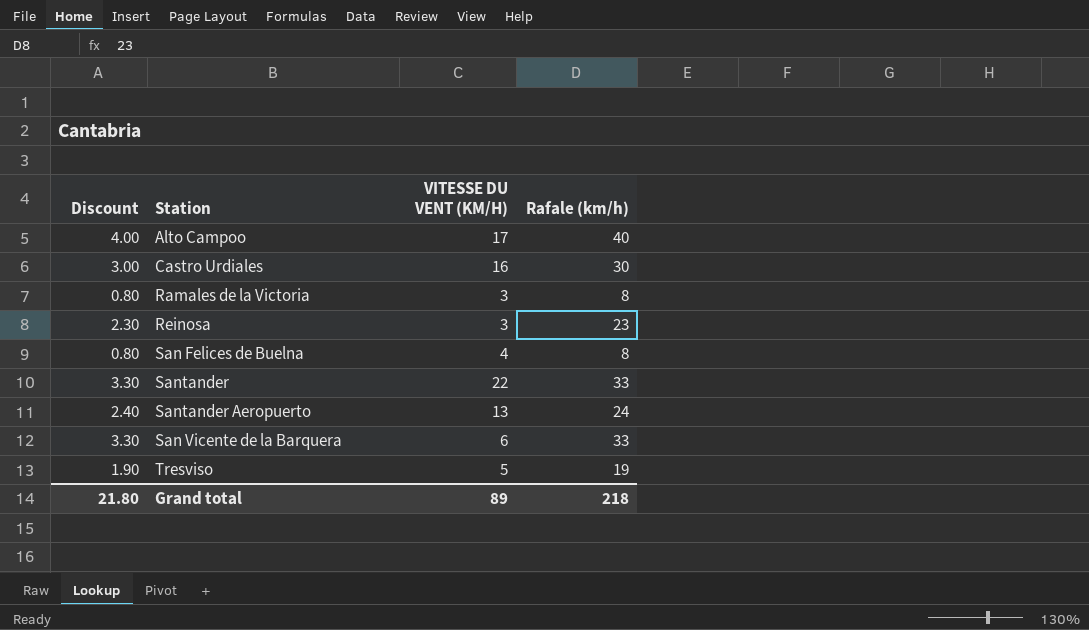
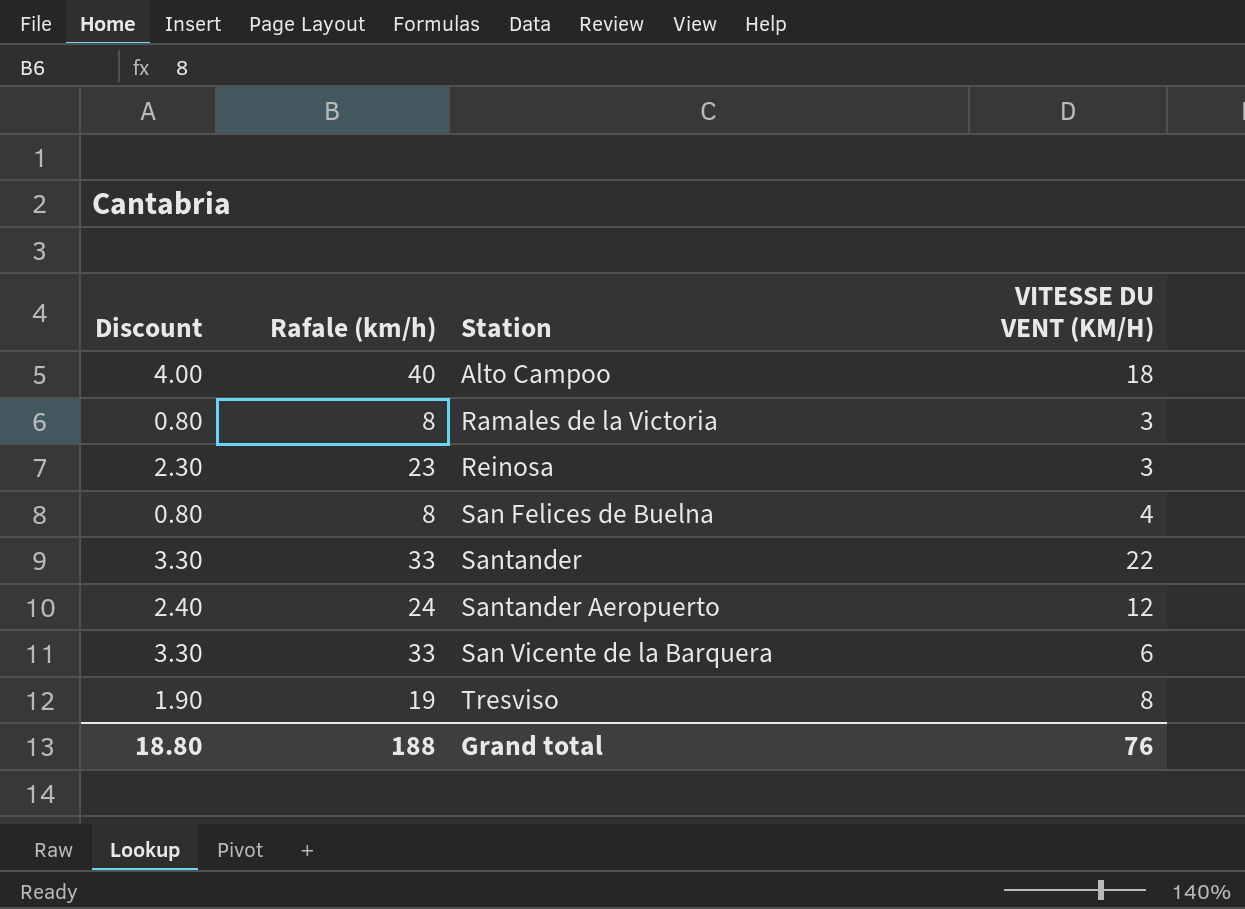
column Rafale (km/h) | position: 4 -> 2
row Castro Urdiales: 3.00 | 16 | 30 -> none
Alto Campoo | VITESSE DU VENT (KM/H): 17 -> 18
Santander Aeropuerto | VITESSE DU VENT (KM/H): 13 -> 12
Tresviso | VITESSE DU VENT (KM/H): 5 -> 8
Grand total | Discount: 21.80 -> 18.80
Grand total | Rafale (km/h): 218 -> 188
Grand total | VITESSE DU VENT (KM/H): 89 -> 76

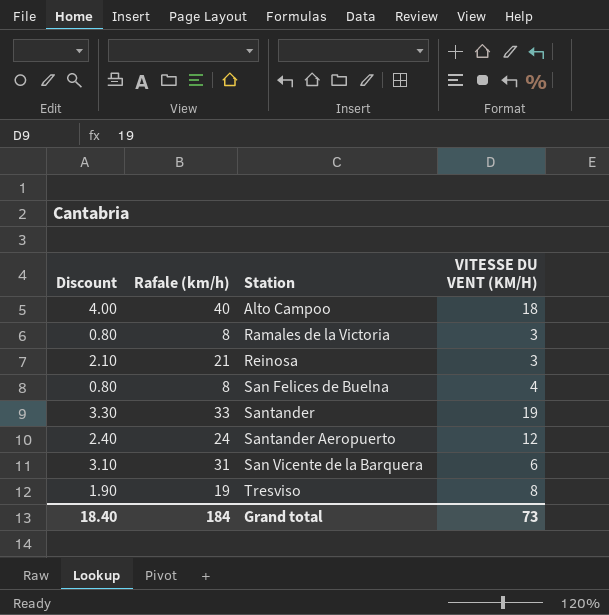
Reinosa | Discount: 2.30 -> 2.10
Reinosa | Rafale (km/h): 23 -> 21
Santander | VITESSE DU VENT (KM/H): 22 -> 19
San Vicente de la Barquera | Discount: 3.30 -> 3.10
San Vicente de la Barquera | Rafale (km/h): 33 -> 31
Grand total | Discount: 18.80 -> 18.40
Grand total | Rafale (km/h): 188 -> 184
Grand total | VITESSE DU VENT (KM/H): 76 -> 73

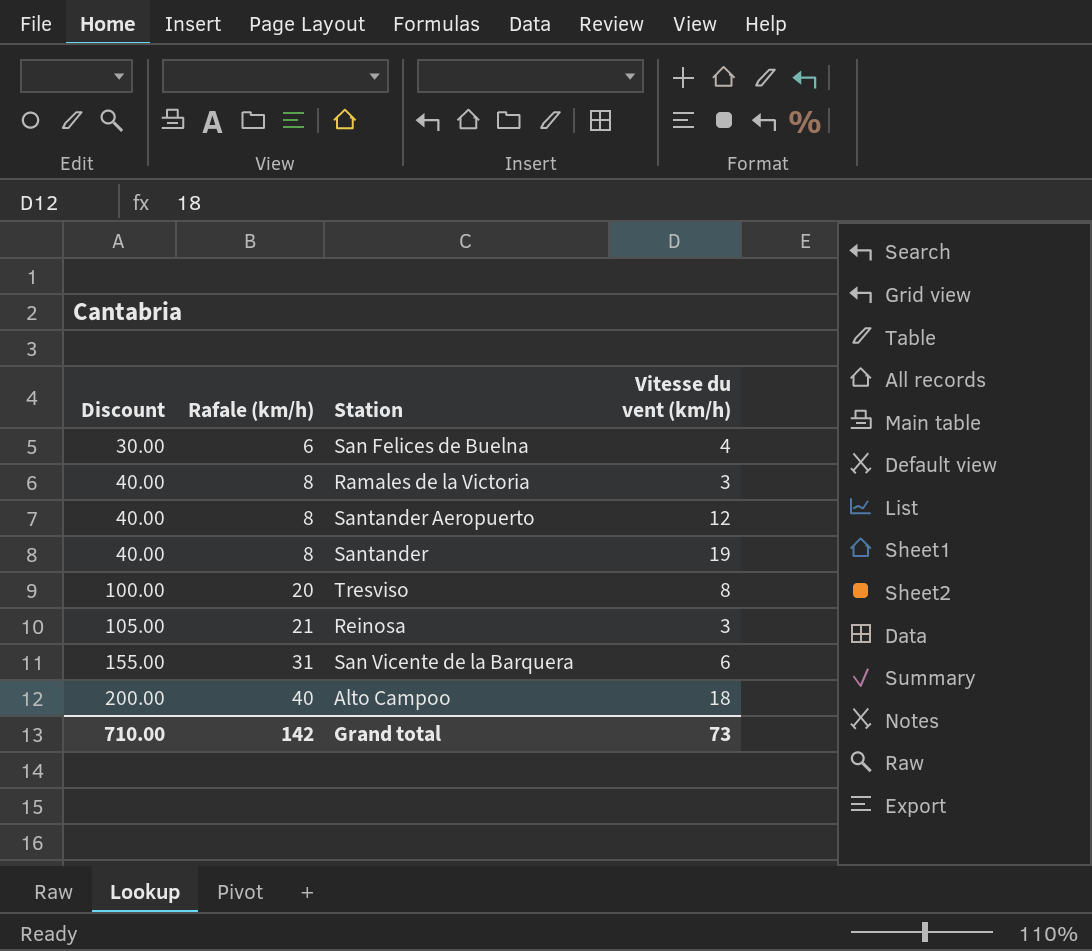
row order: none -> Discount ascending
column Discount | formula: [Rafale (km/h)] * 0.1 -> [Rafale (km/h)] * 5
column name: VITESSE DU VENT (KM/H) -> Vitesse du vent (km/h)
San Felices de Buelna | Rafale (km/h): 8 -> 6
Santander Aeropuerto | Rafale (km/h): 24 -> 8
Santander | Rafale (km/h): 33 -> 8
Tresviso | Rafale (km/h): 19 -> 20
Grand total | Discount: 18.40 -> 710.00
Grand total | Rafale (km/h): 184 -> 142

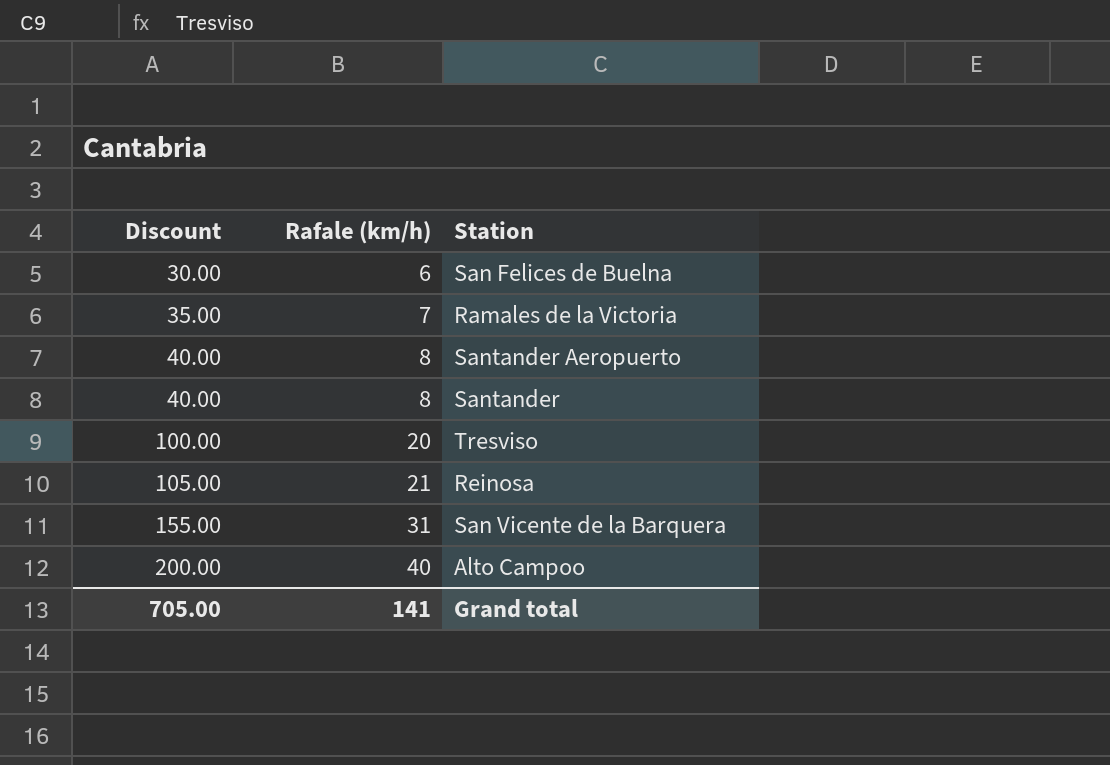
column Vitesse du vent (km/h) | position: 4 -> none
Ramales de la Victoria | Discount: 40.00 -> 35.00
Ramales de la Victoria | Rafale (km/h): 8 -> 7
Grand total | Discount: 710.00 -> 705.00
Grand total | Rafale (km/h): 142 -> 141

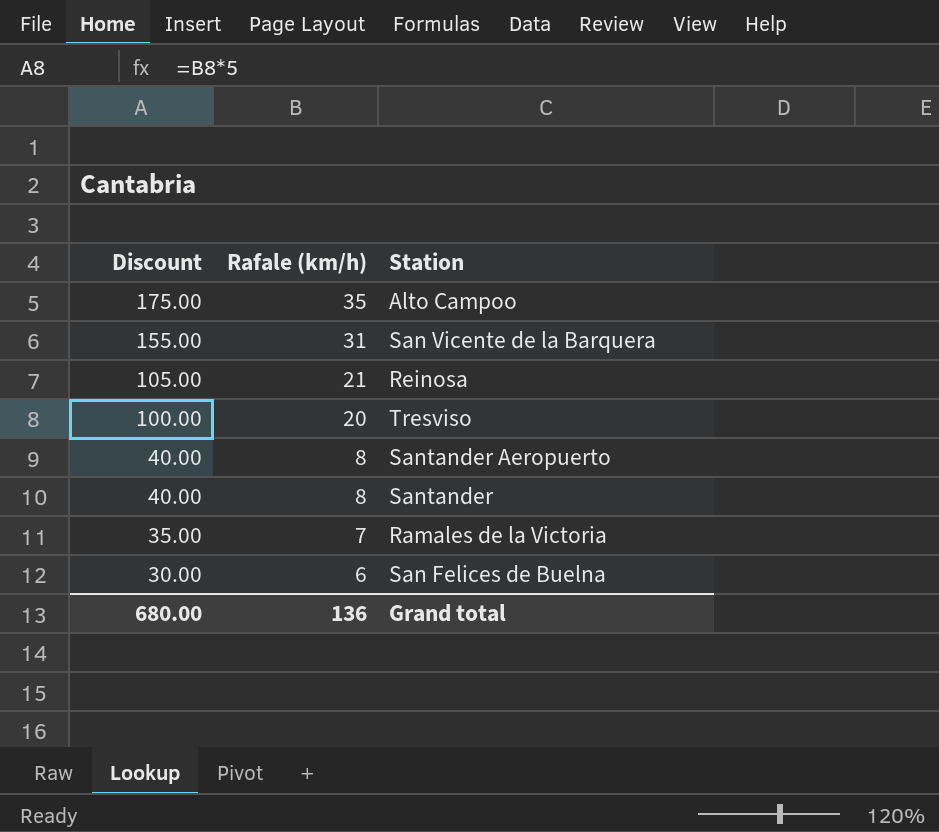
row order: Discount ascending -> Discount descending
Alto Campoo | Discount: 200.00 -> 175.00
Alto Campoo | Rafale (km/h): 40 -> 35
Grand total | Discount: 705.00 -> 680.00
Grand total | Rafale (km/h): 141 -> 136

